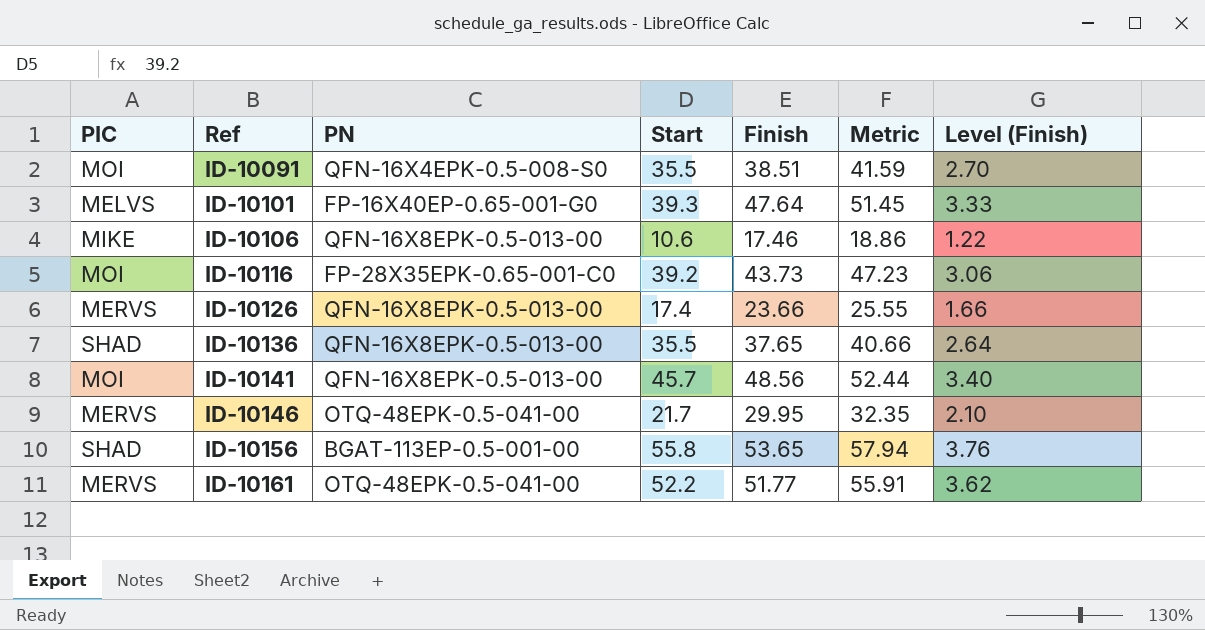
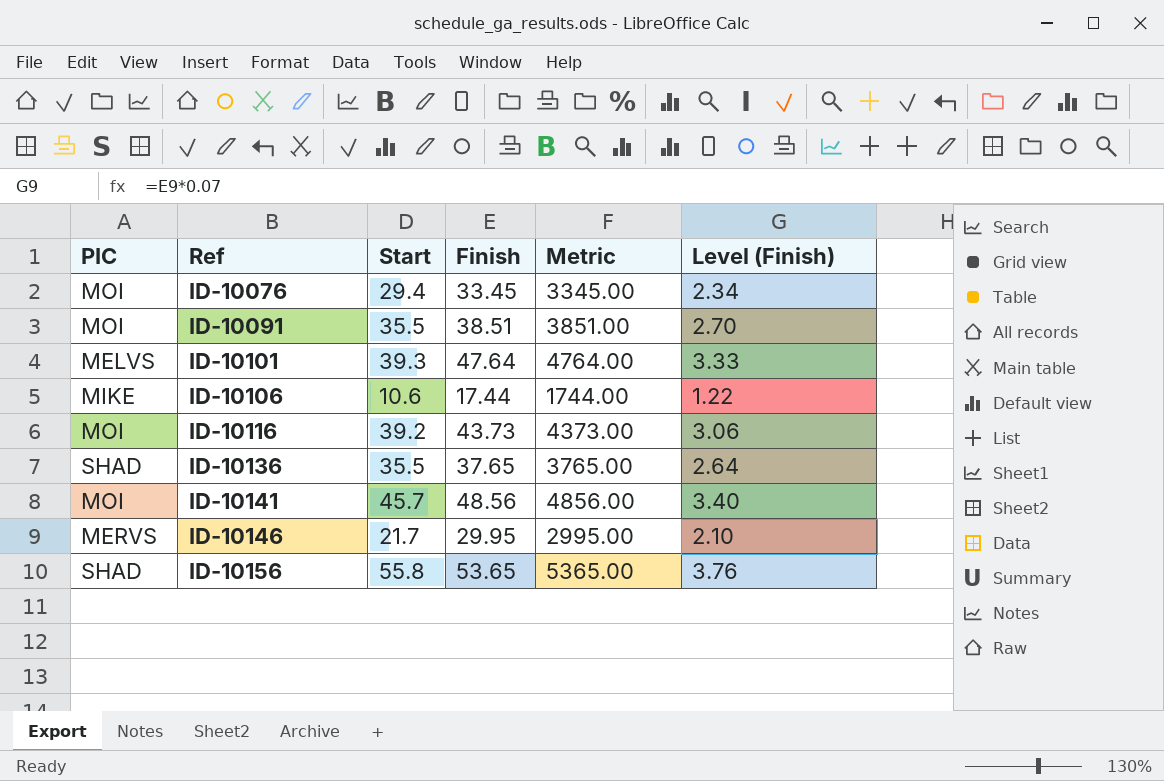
column PN | position: 3 -> none
column Metric | formula: [Finish] * 1.08 -> [Finish] * 100
row ID-10126: MERVS | QFN-16X8EPK-0.5-013-00 | 17.4 | 23.66 | 25.55 | 1.66 -> none
row ID-10161: MERVS | OTQ-48EPK-0.5-041-00 | 52.2 | 51.77 | 55.91 | 3.62 -> none
row ID-10076: none -> MOI | 29.4 | 33.45 | 3345.00 | 2.34
ID-10106 | Finish: 17.46 -> 17.44

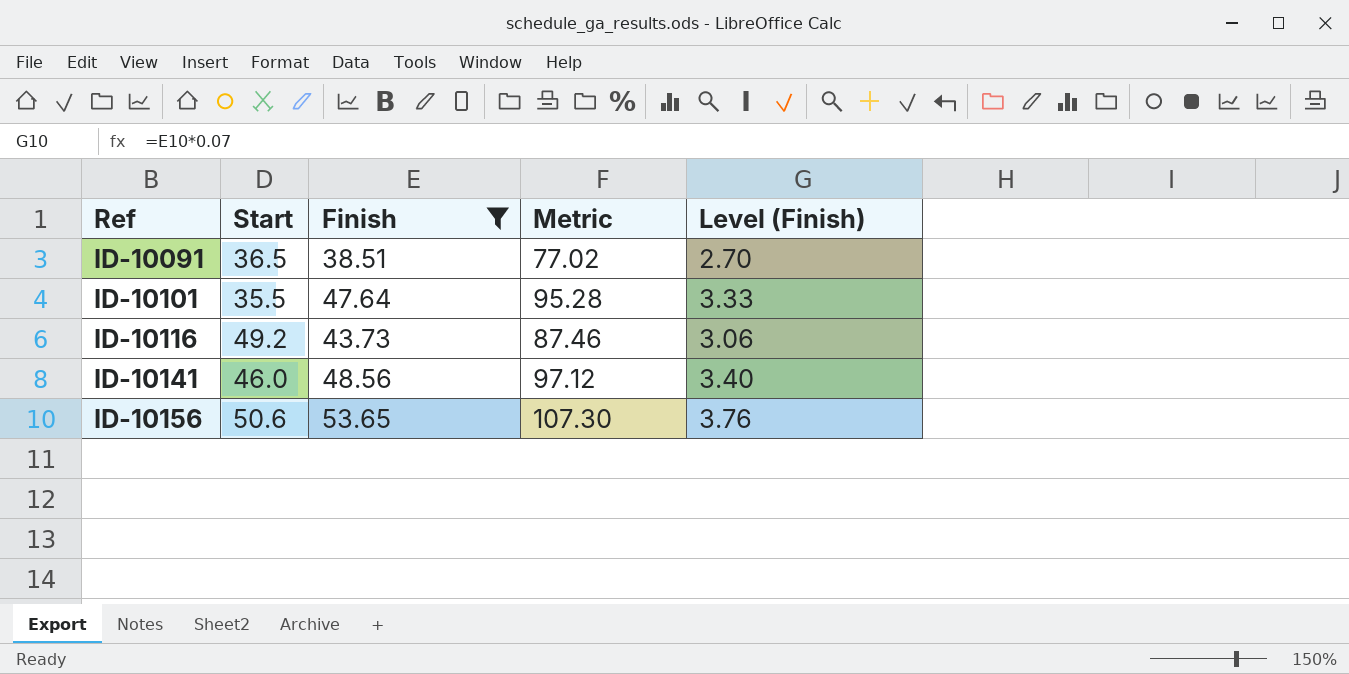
filter: none -> Finish >= 38.51
column PIC | position: 1 -> none
column Metric | formula: [Finish] * 100 -> [Finish] * 2
ID-10091 | Start: 35.5 -> 36.5
ID-10101 | Start: 39.3 -> 35.5
ID-10116 | Start: 39.2 -> 49.2
ID-10141 | Start: 45.7 -> 46.0
ID-10156 | Start: 55.8 -> 50.6

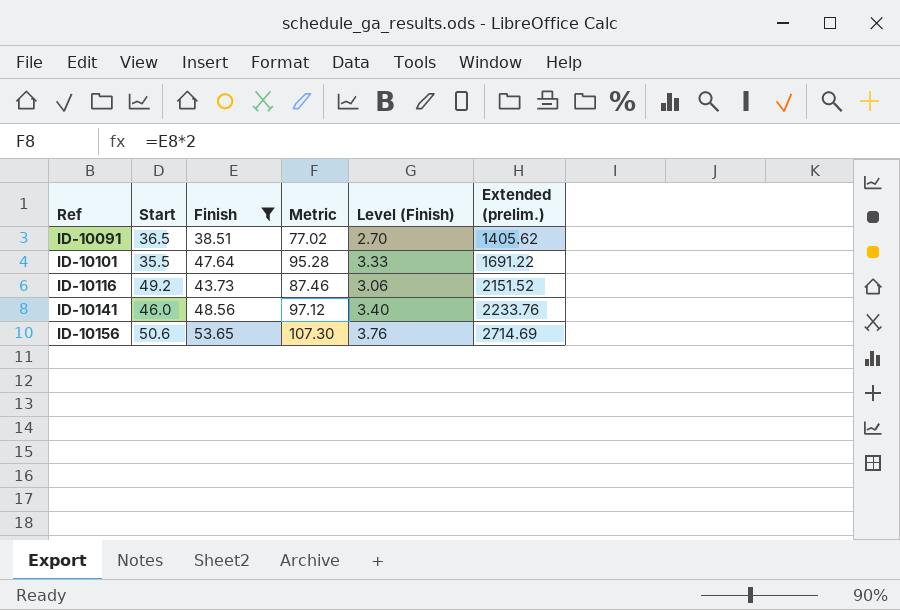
column Extended (prelim.) | formula: none -> [Start] * [Finish]

